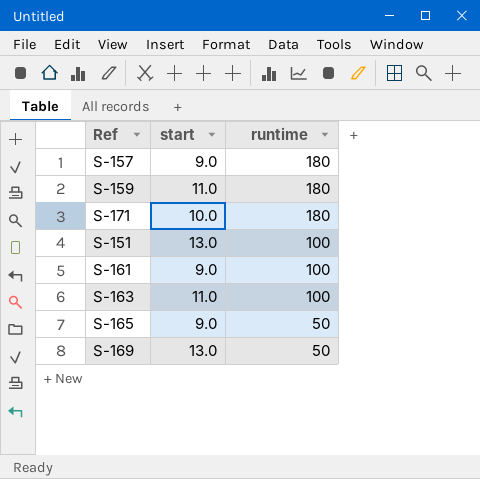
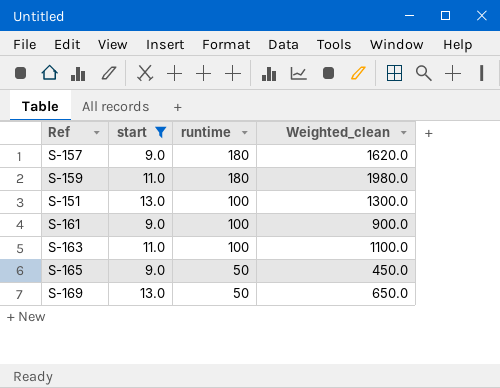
filter: none -> start != 10.0
column Weighted_clean | formula: none -> [start] * [runtime]

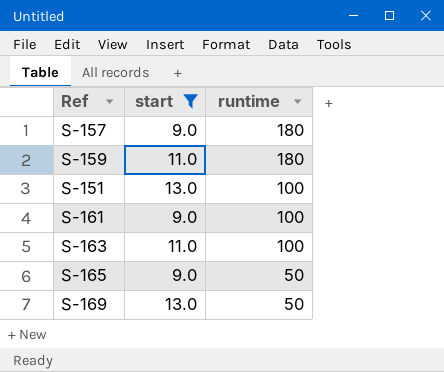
column Weighted_clean | formula: [start] * [runtime] -> none

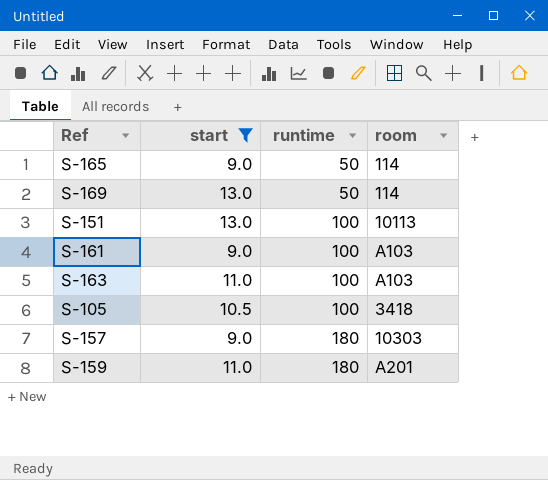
row order: runtime descending -> runtime ascending
column room | position: none -> 4
row S-105: none -> 10.5 | 100 | 3418

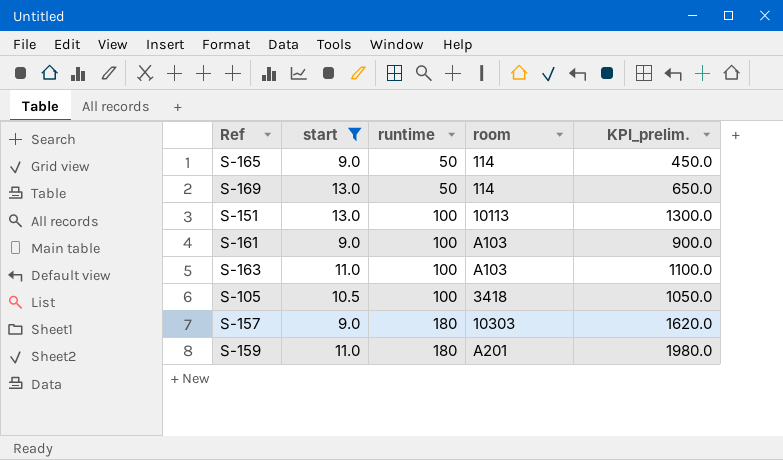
column KPI_prelim. | formula: none -> [start] * [runtime]

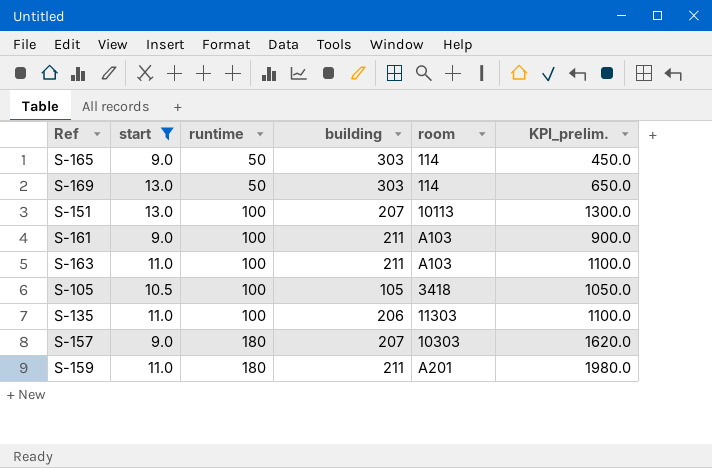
column building | position: none -> 4
row S-135: none -> 11.0 | 100 | 206 | 11303 | 1100.0

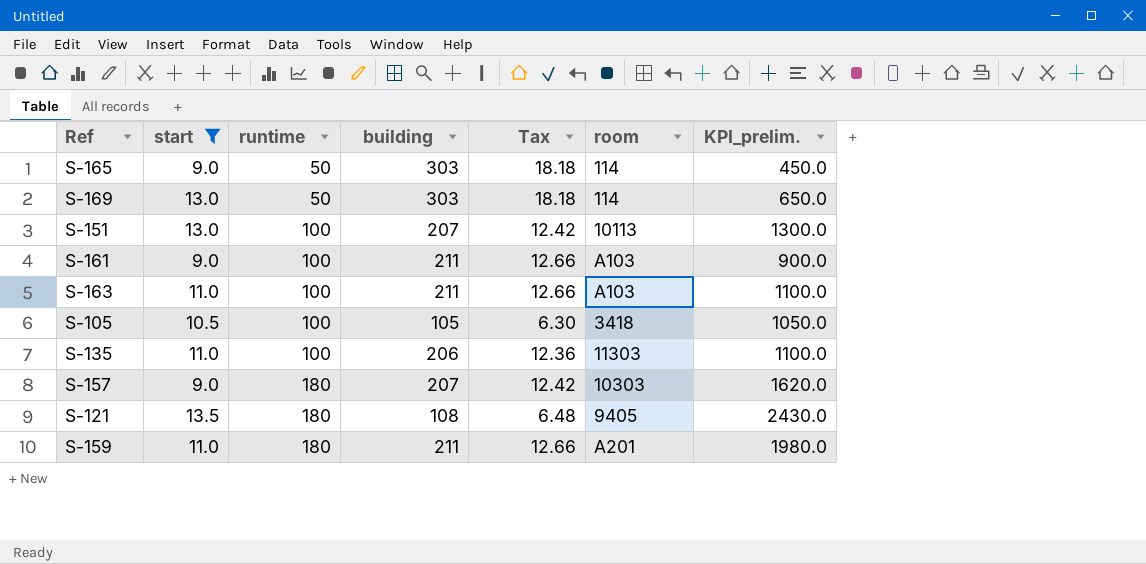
column Tax | formula: none -> [building] * 0.06
row S-121: none -> 13.5 | 180 | 108 | 6.48 | 9405 | 2430.0

